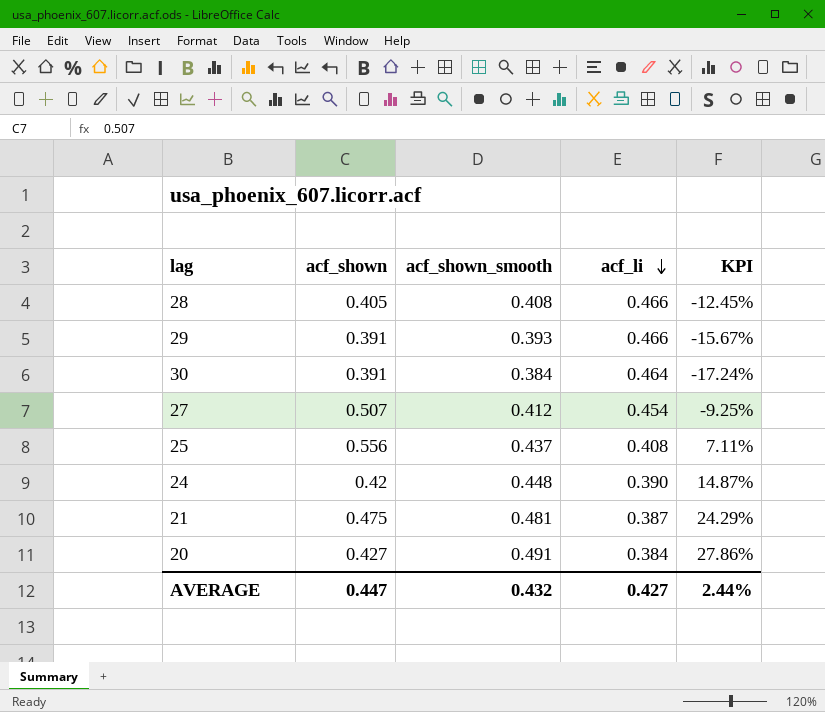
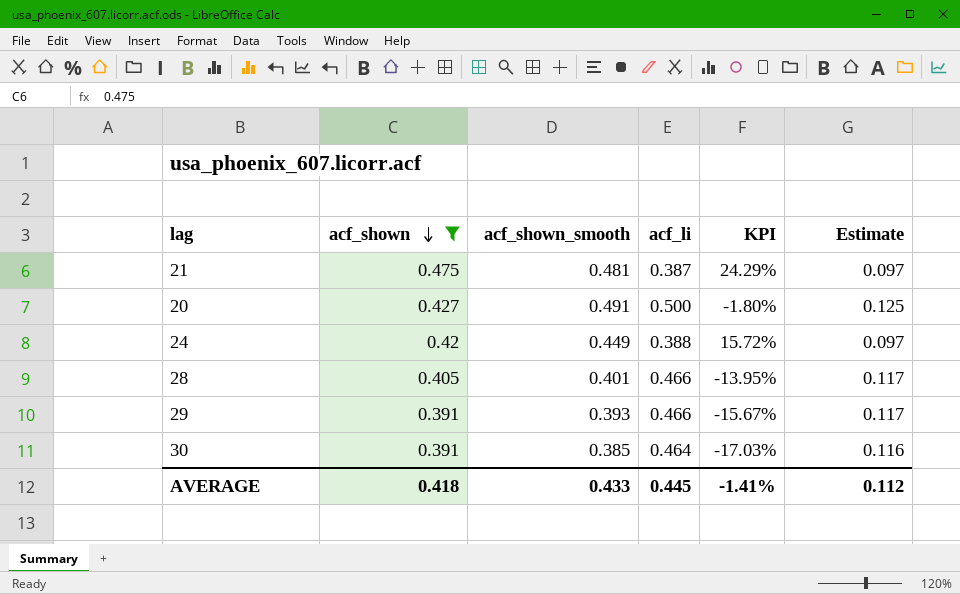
filter: none -> acf_shown <= 0.475
row order: acf_li descending -> acf_shown descending
column Estimate | formula: none -> [acf_li] * 0.25
20 | acf_li: 0.384 -> 0.500
20 | KPI: 27.86% -> -1.80%
24 | acf_shown_smooth: 0.448 -> 0.449
24 | acf_li: 0.390 -> 0.388
24 | KPI: 14.87% -> 15.72%
28 | acf_shown_smooth: 0.408 -> 0.401
28 | KPI: -12.45% -> -13.95%
30 | acf_shown_smooth: 0.384 -> 0.385
30 | KPI: -17.24% -> -17.03%
AVERAGE | acf_shown: 0.447 -> 0.418
AVERAGE | acf_shown_smooth: 0.432 -> 0.433
AVERAGE | acf_li: 0.427 -> 0.445
AVERAGE | KPI: 2.44% -> -1.41%

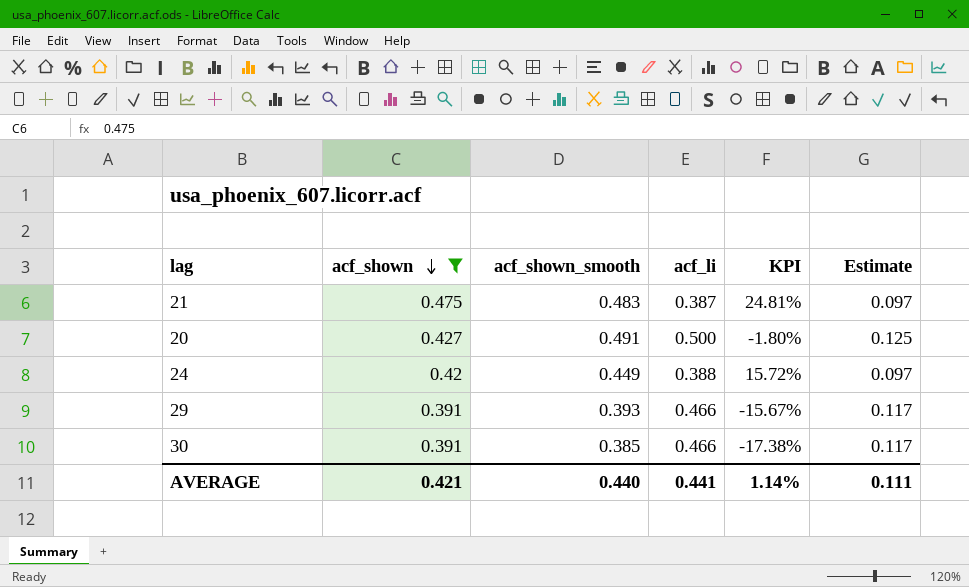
row 28: 0.405 | 0.401 | 0.466 | -13.95% | 0.117 -> none
21 | acf_shown_smooth: 0.481 -> 0.483
21 | KPI: 24.29% -> 24.81%
30 | acf_li: 0.464 -> 0.466
30 | KPI: -17.03% -> -17.38%
30 | Estimate: 0.116 -> 0.117
AVERAGE | acf_shown: 0.418 -> 0.421
AVERAGE | acf_shown_smooth: 0.433 -> 0.440
AVERAGE | acf_li: 0.445 -> 0.441
AVERAGE | KPI: -1.41% -> 1.14%
AVERAGE | Estimate: 0.112 -> 0.111

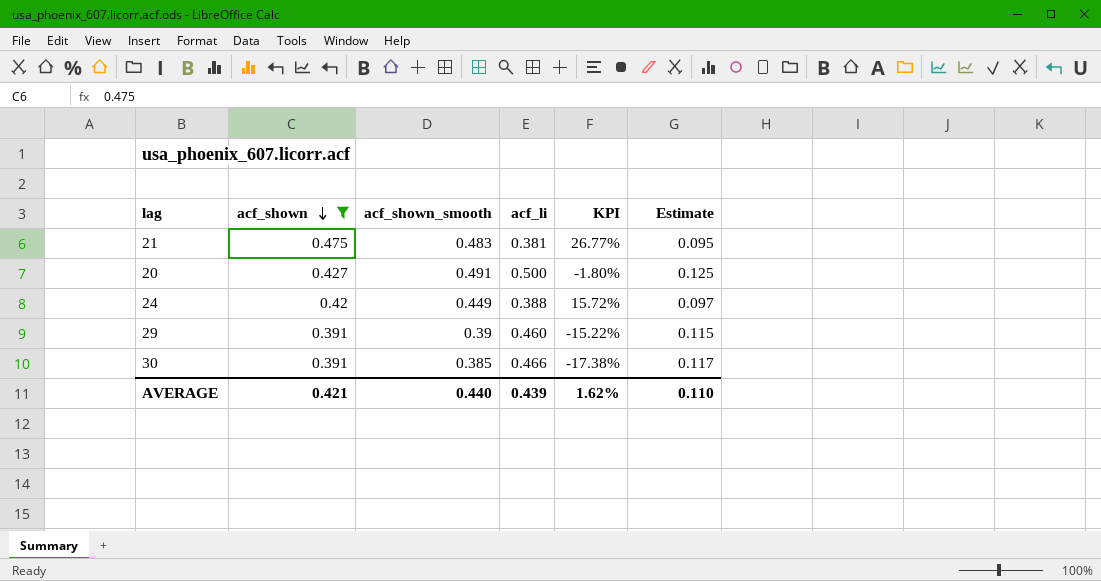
21 | acf_li: 0.387 -> 0.381
21 | KPI: 24.81% -> 26.77%
21 | Estimate: 0.097 -> 0.095
29 | acf_shown_smooth: 0.393 -> 0.39
29 | acf_li: 0.466 -> 0.460
29 | KPI: -15.67% -> -15.22%
29 | Estimate: 0.117 -> 0.115
AVERAGE | acf_li: 0.441 -> 0.439
AVERAGE | KPI: 1.14% -> 1.62%
AVERAGE | Estimate: 0.111 -> 0.110

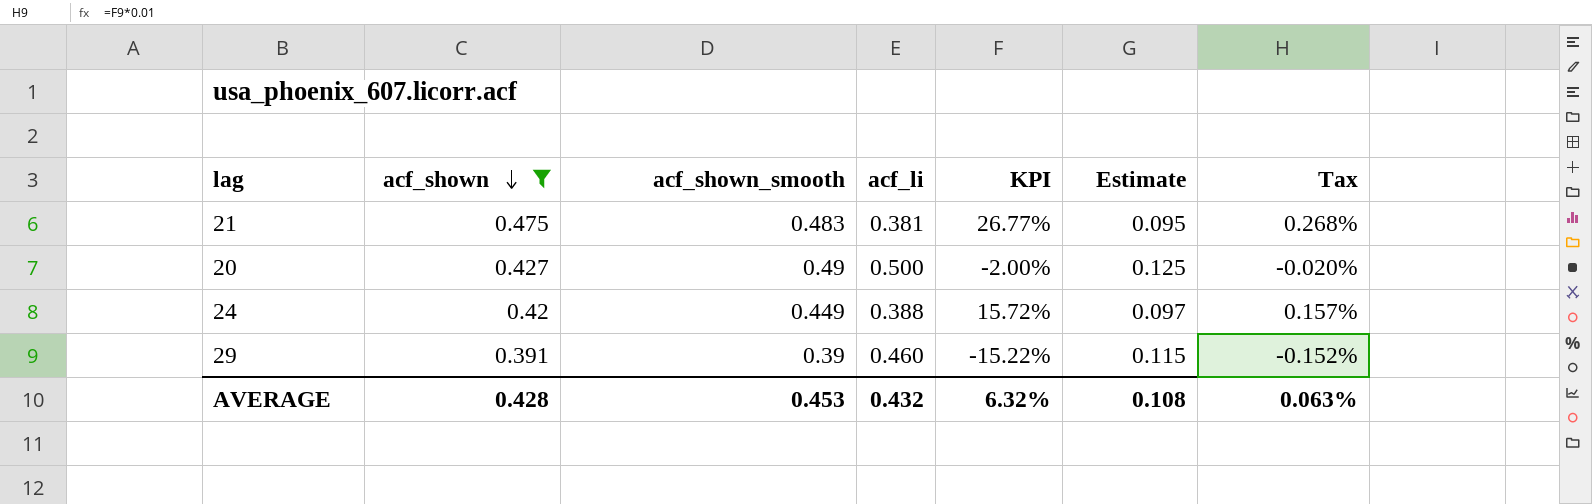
column Tax | formula: none -> [KPI] * 0.01
row 30: 0.391 | 0.385 | 0.466 | -17.38% | 0.117 -> none
20 | acf_shown_smooth: 0.491 -> 0.49
20 | KPI: -1.80% -> -2.00%
AVERAGE | acf_shown: 0.421 -> 0.428
AVERAGE | acf_shown_smooth: 0.440 -> 0.453
AVERAGE | acf_li: 0.439 -> 0.432
AVERAGE | KPI: 1.62% -> 6.32%
AVERAGE | Estimate: 0.110 -> 0.108

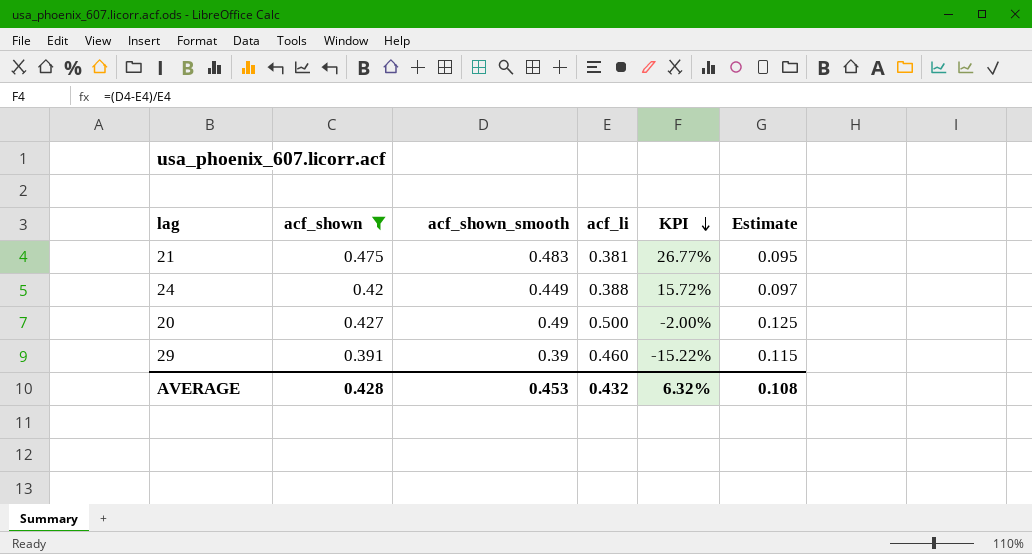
row order: acf_shown descending -> KPI descending
column Tax | formula: [KPI] * 0.01 -> none

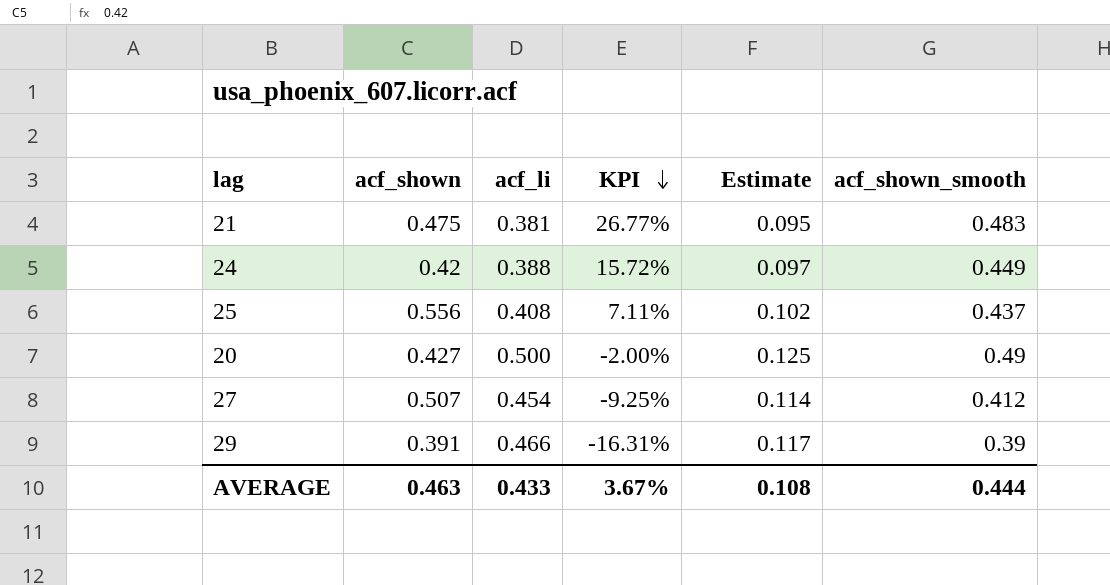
filter: acf_shown <= 0.475 -> none
column acf_shown_smooth | position: 3 -> 6
29 | acf_li: 0.460 -> 0.466
29 | KPI: -15.22% -> -16.31%
29 | Estimate: 0.115 -> 0.117
AVERAGE | acf_shown: 0.428 -> 0.463
AVERAGE | acf_li: 0.432 -> 0.433
AVERAGE | KPI: 6.32% -> 3.67%
AVERAGE | acf_shown_smooth: 0.453 -> 0.444

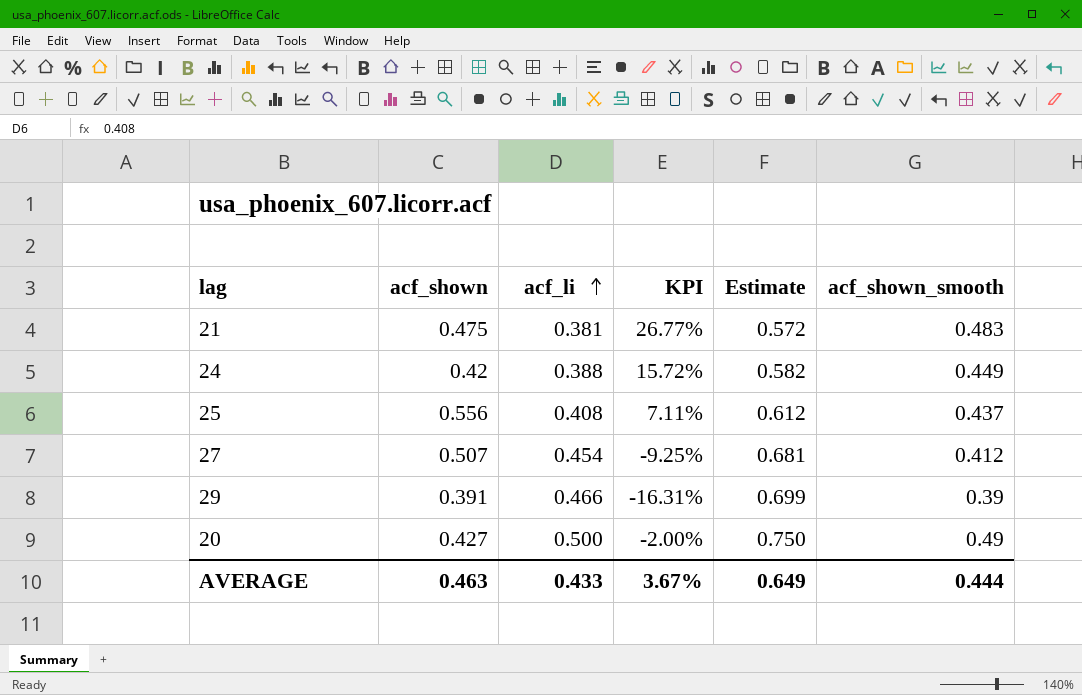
row order: KPI descending -> acf_li ascending
column Estimate | formula: [acf_li] * 0.25 -> [acf_li] * 1.5
AVERAGE | Estimate: 0.108 -> 0.649

